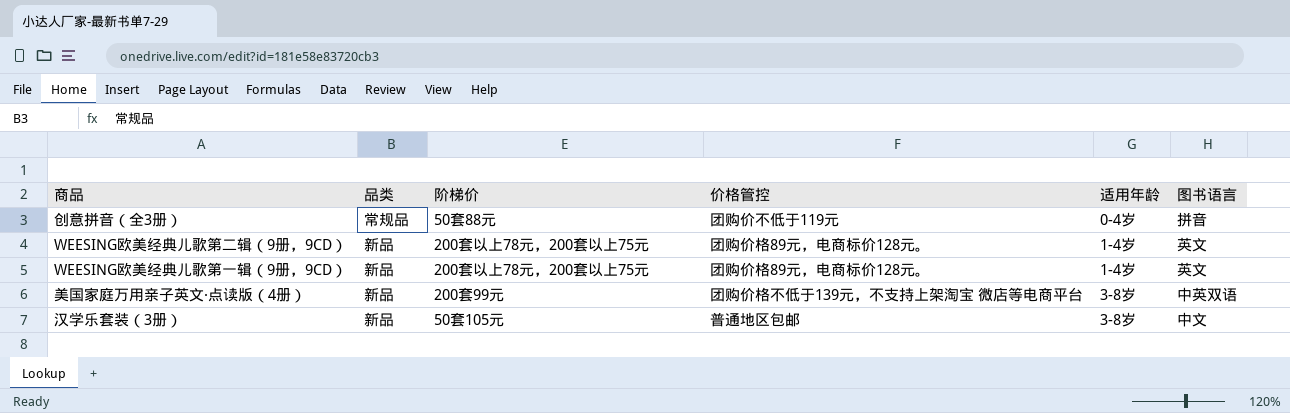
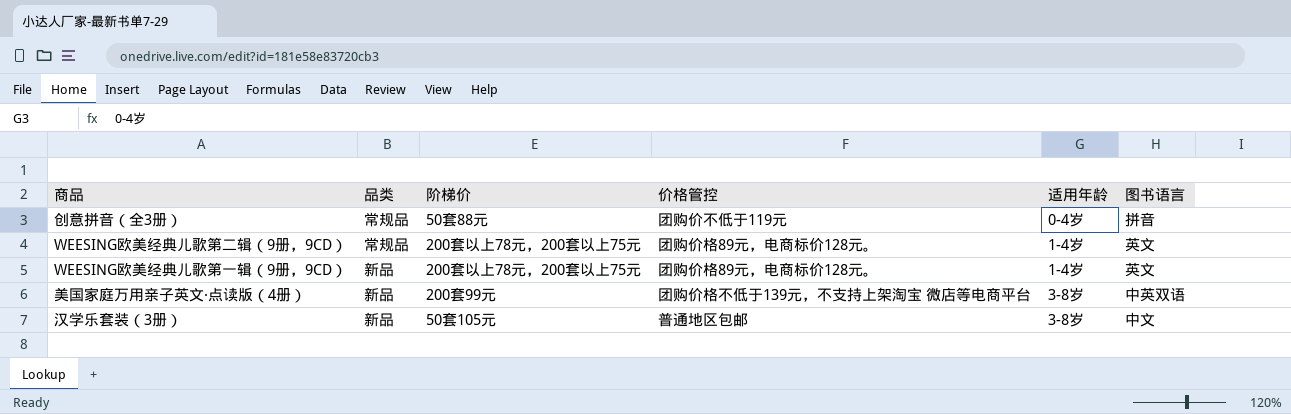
WEESING欧美经典儿歌第二辑（9册，9CD） | 品类: 新品 -> 常规品

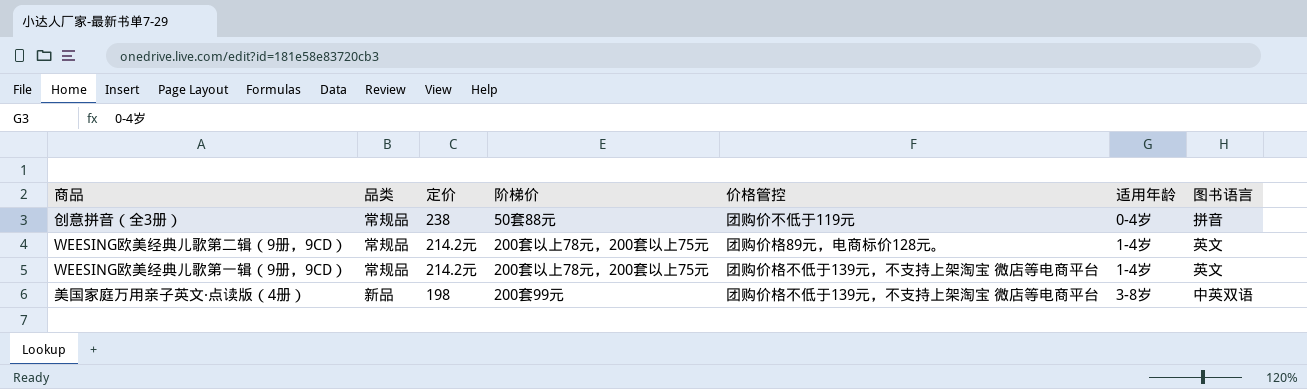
column 定价 | position: none -> 3
row 汉学乐套装（3册）: 新品 | 50套105元 | 普通地区包邮 | 3-8岁 | 中文 -> none
WEESING欧美经典儿歌第一辑（9册，9CD） | 品类: 新品 -> 常规品
WEESING欧美经典儿歌第一辑（9册，9CD） | 价格管控: 团购价格89元，电商标价128元。 -> 团购价格不低于139元，不支持上架淘宝 微店等电商平台

